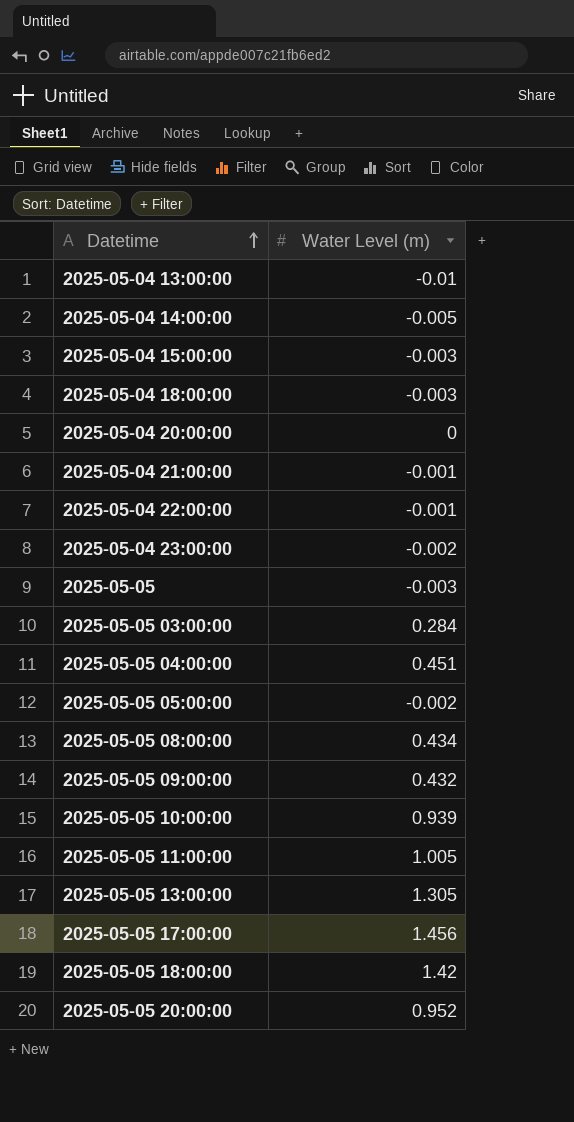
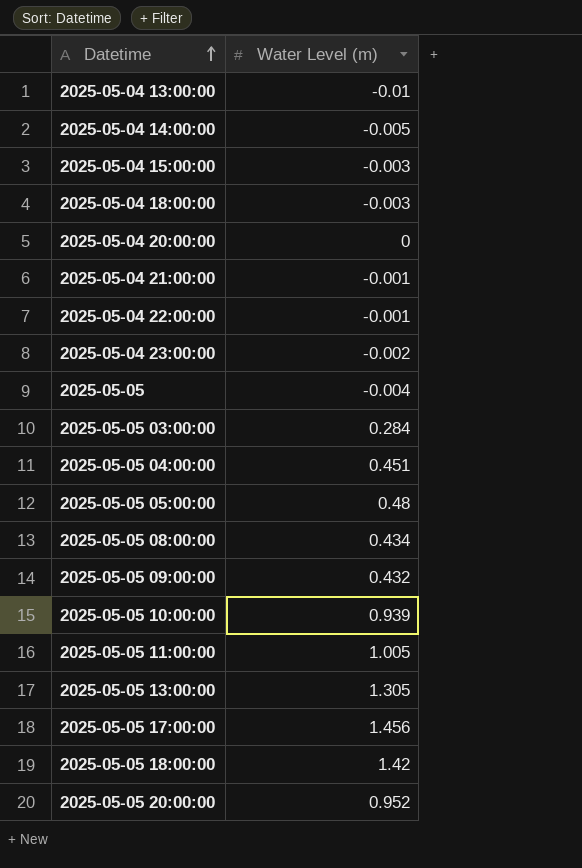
2025-05-05 | Water Level (m): -0.003 -> -0.004
2025-05-05 05:00:00 | Water Level (m): -0.002 -> 0.48

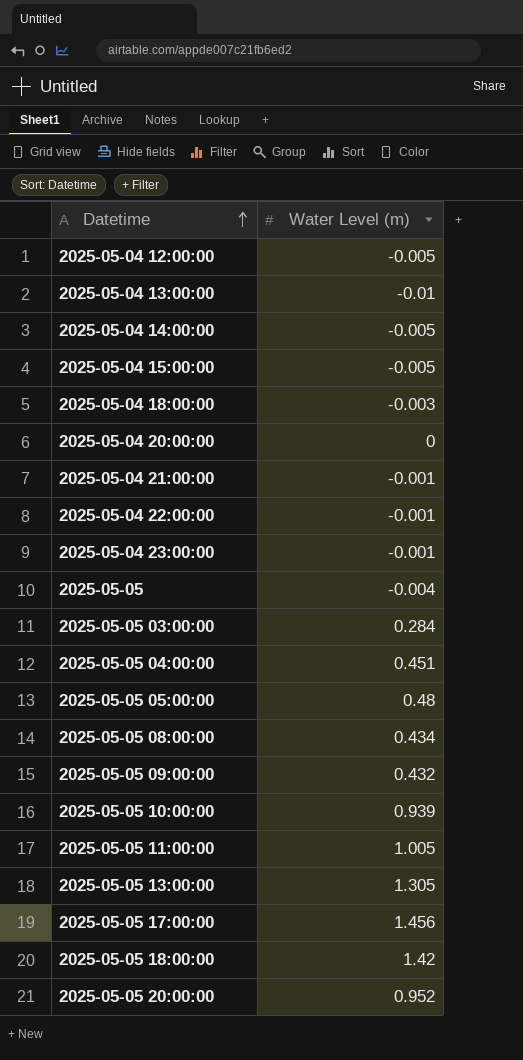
row 2025-05-04 12:00:00: none -> -0.005
2025-05-04 15:00:00 | Water Level (m): -0.003 -> -0.005
2025-05-04 23:00:00 | Water Level (m): -0.002 -> -0.001

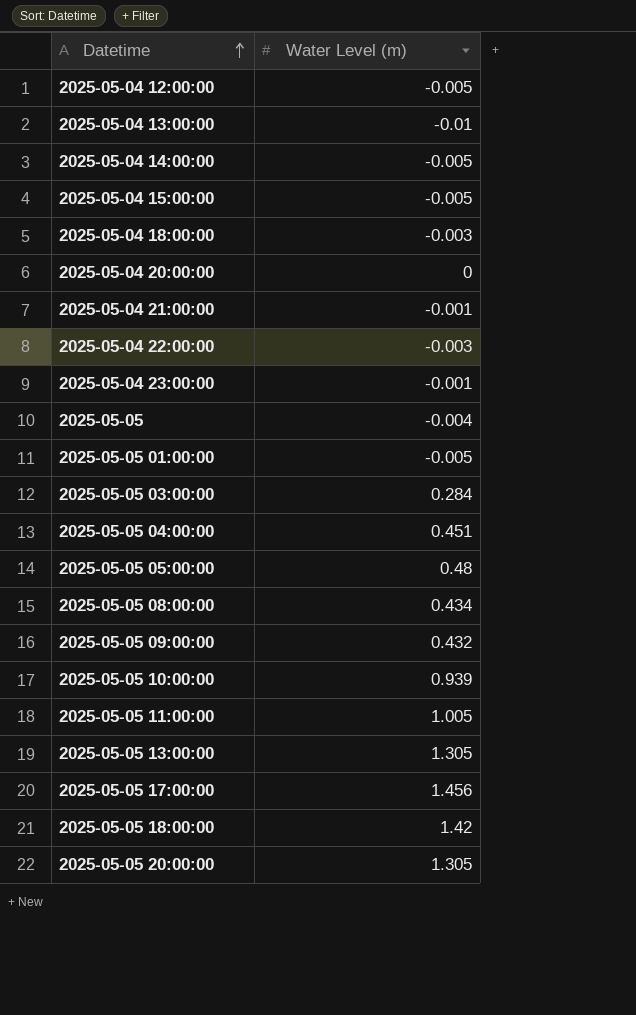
2025-05-04 22:00:00 | Water Level (m): -0.001 -> -0.003
row 2025-05-05 01:00:00: none -> -0.005
2025-05-05 20:00:00 | Water Level (m): 0.952 -> 1.305

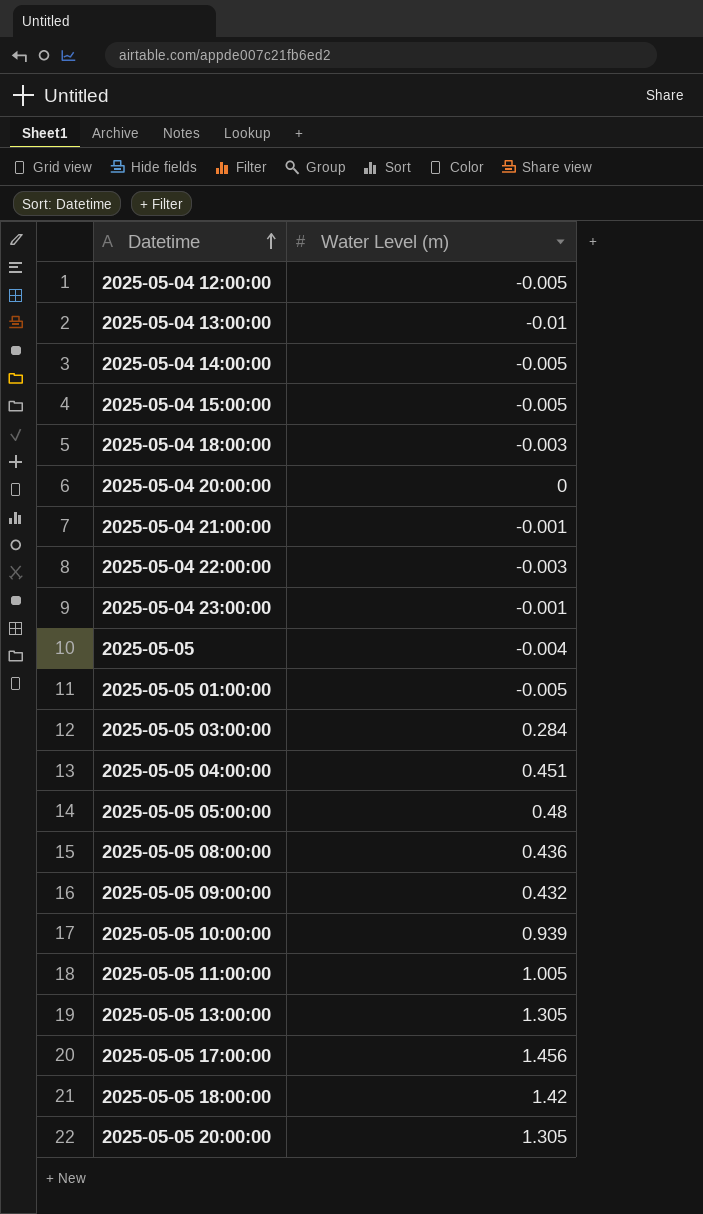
2025-05-05 08:00:00 | Water Level (m): 0.434 -> 0.436

